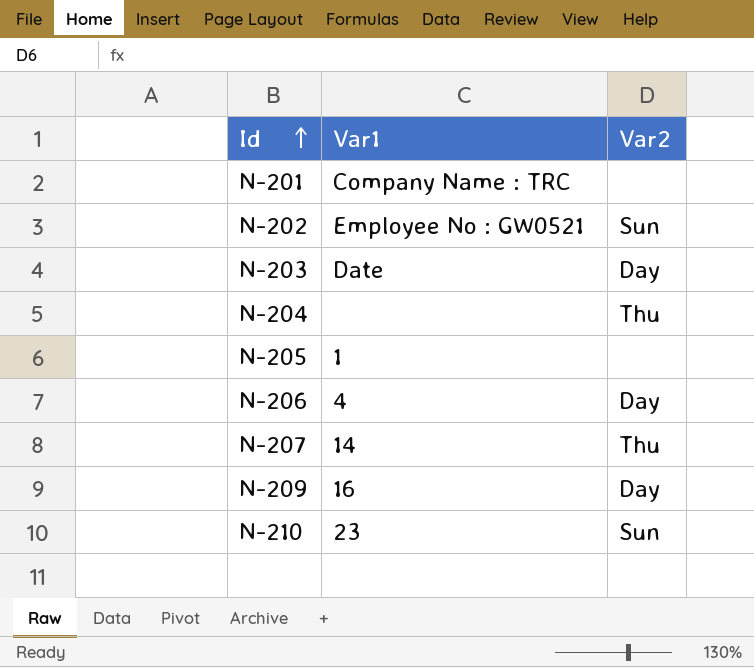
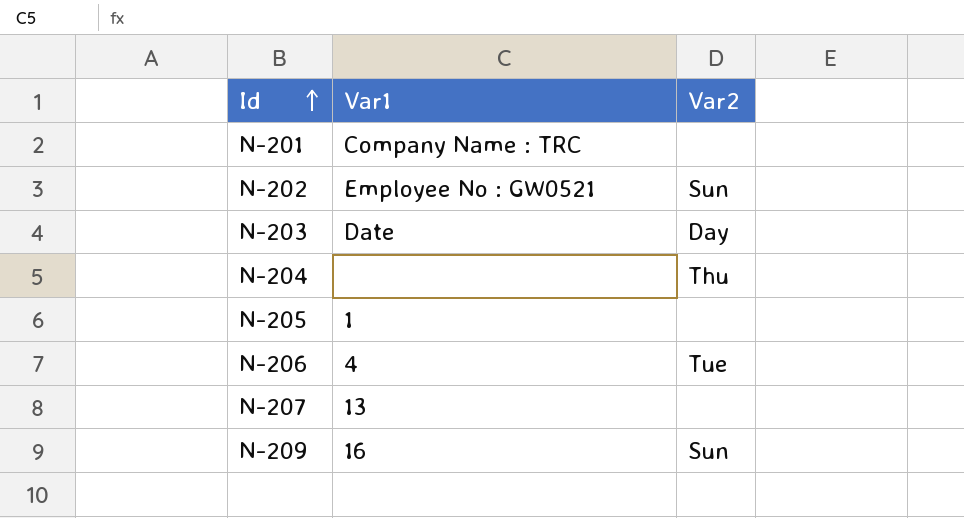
row N-210: 23 | Sun -> none
N-206 | Var2: Day -> Tue
N-207 | Var1: 14 -> 13
N-207 | Var2: Thu -> none
N-209 | Var2: Day -> Sun

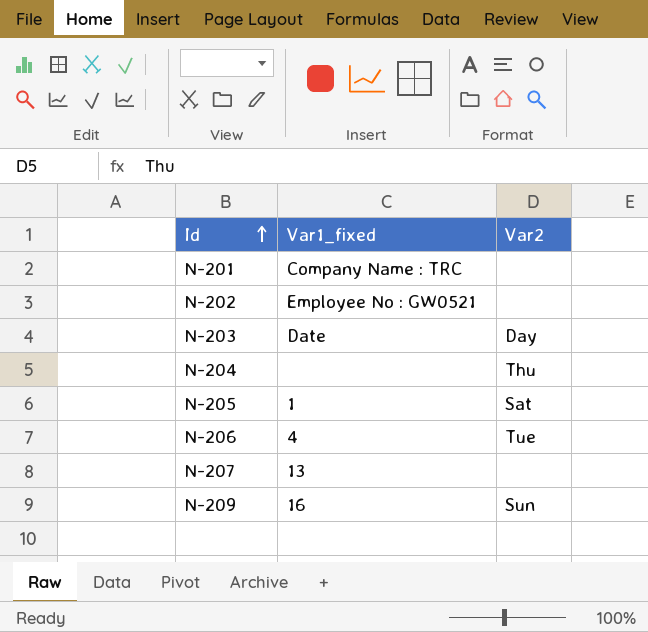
column name: Var1 -> Var1_fixed
N-202 | Var2: Sun -> none
N-205 | Var2: none -> Sat

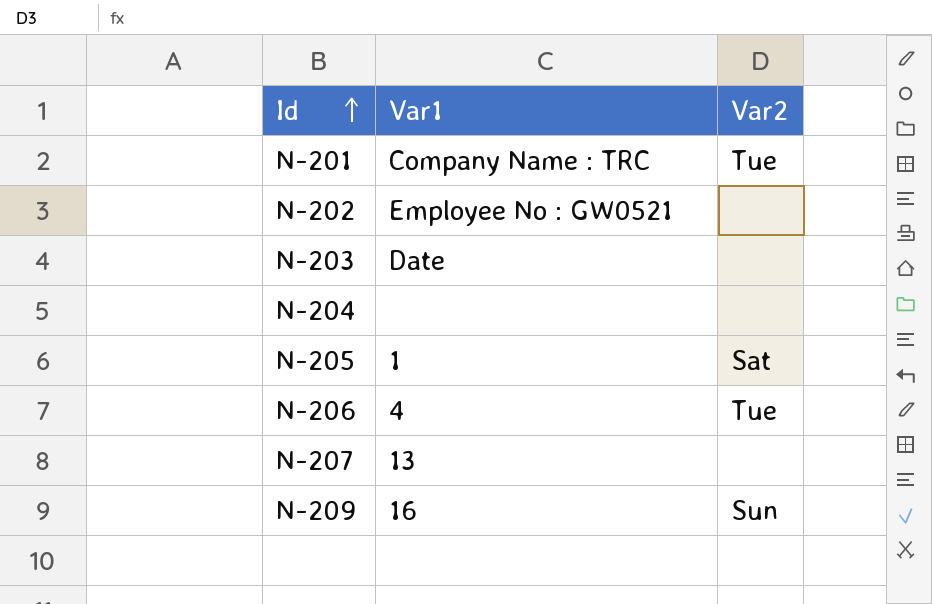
column name: Var1_fixed -> Var1
N-201 | Var2: none -> Tue
N-203 | Var2: Day -> none
N-204 | Var2: Thu -> none

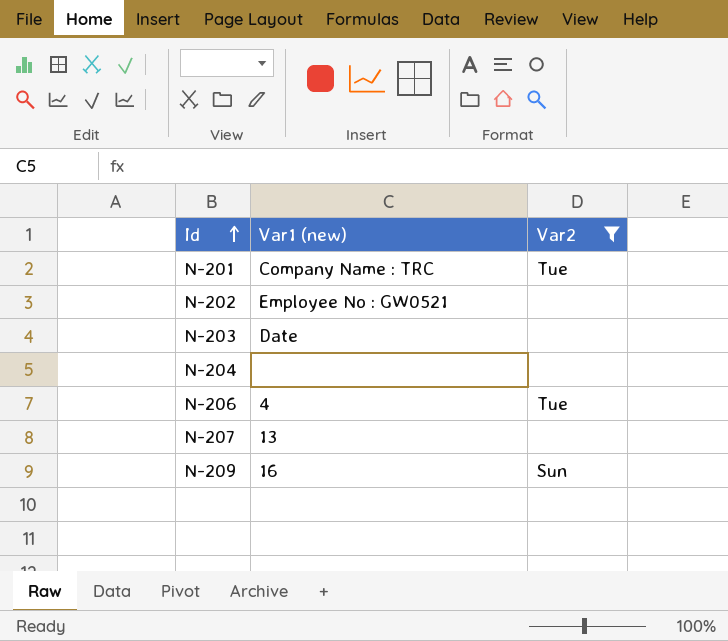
filter: none -> Var2 != Sat
column name: Var1 -> Var1 (new)

